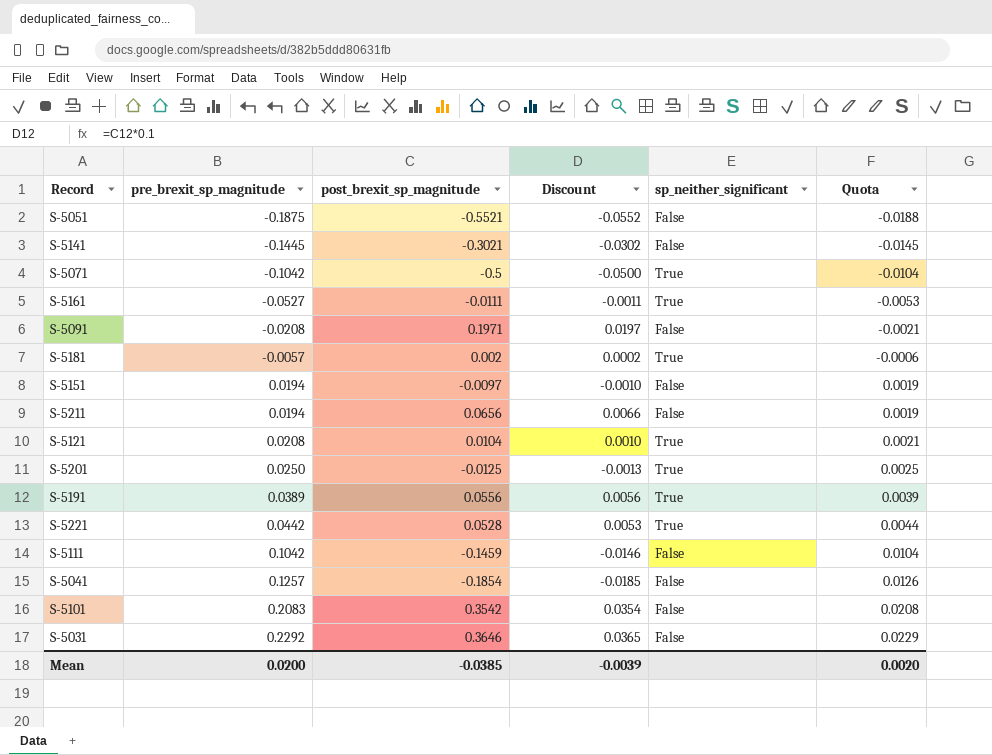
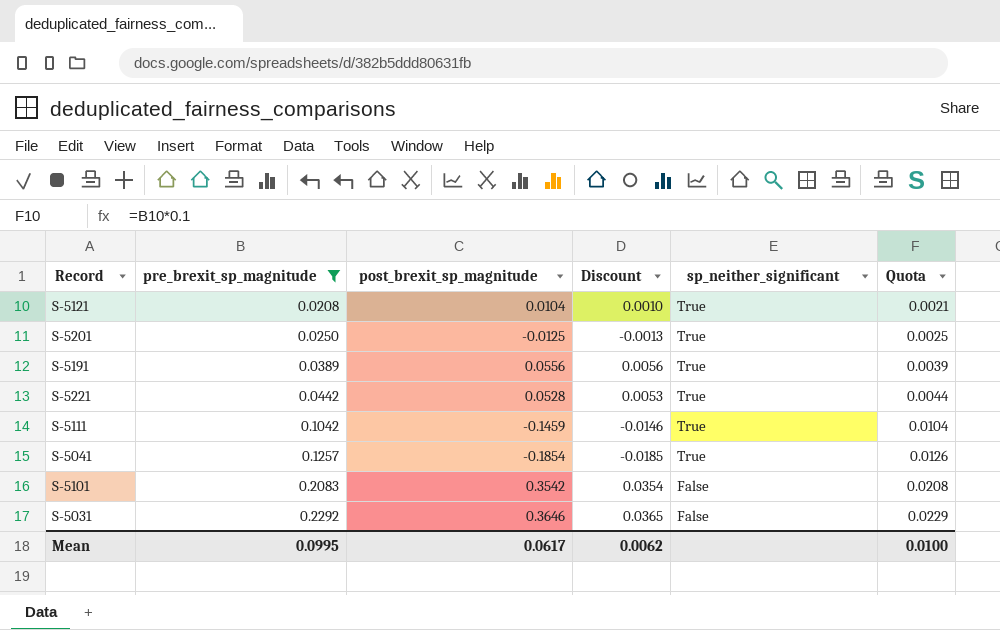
filter: none -> pre_brexit_sp_magnitude >= 0.0208
S-5111 | sp_neither_significant: False -> True
S-5041 | sp_neither_significant: False -> True
Mean | pre_brexit_sp_magnitude: 0.0200 -> 0.0995
Mean | post_brexit_sp_magnitude: -0.0385 -> 0.0617
Mean | Discount: -0.0039 -> 0.0062
Mean | Quota: 0.0020 -> 0.0100

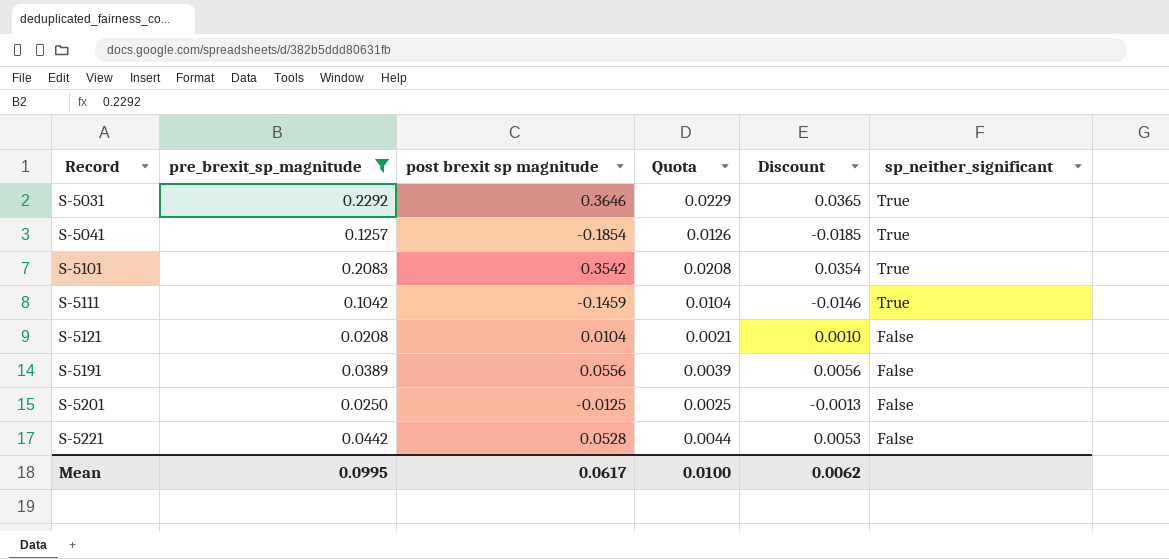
row order: pre_brexit_sp_magnitude ascending -> Record ascending
column name: post_brexit_sp_magnitude -> post brexit sp magnitude
column Quota | position: 6 -> 4
S-5031 | sp_neither_significant: False -> True
S-5101 | sp_neither_significant: False -> True
S-5121 | sp_neither_significant: True -> False
S-5191 | sp_neither_significant: True -> False
S-5201 | sp_neither_significant: True -> False
S-5221 | sp_neither_significant: True -> False

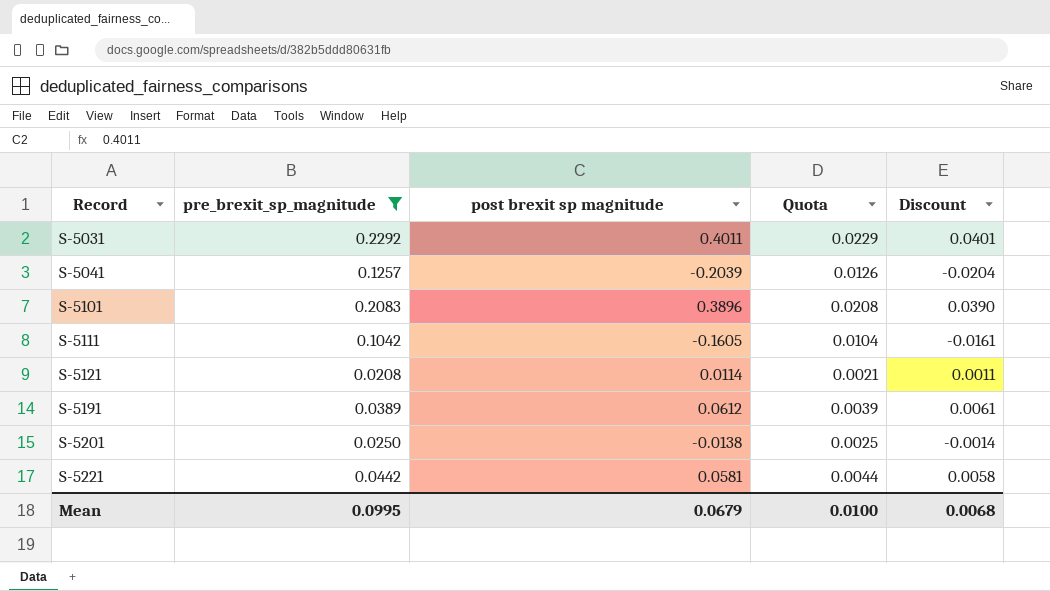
column sp_neither_significant | position: 6 -> none
S-5031 | post brexit sp magnitude: 0.3646 -> 0.4011
S-5031 | Discount: 0.0365 -> 0.0401
S-5041 | post brexit sp magnitude: -0.1854 -> -0.2039
S-5041 | Discount: -0.0185 -> -0.0204
S-5101 | post brexit sp magnitude: 0.3542 -> 0.3896
S-5101 | Discount: 0.0354 -> 0.0390
S-5111 | post brexit sp magnitude: -0.1459 -> -0.1605
S-5111 | Discount: -0.0146 -> -0.0161
S-5121 | post brexit sp magnitude: 0.0104 -> 0.0114
S-5121 | Discount: 0.0010 -> 0.0011
S-5191 | post brexit sp magnitude: 0.0556 -> 0.0612
S-5191 | Discount: 0.0056 -> 0.0061
S-5201 | post brexit sp magnitude: -0.0125 -> -0.0138
S-5201 | Discount: -0.0013 -> -0.0014
S-5221 | post brexit sp magnitude: 0.0528 -> 0.0581
S-5221 | Discount: 0.0053 -> 0.0058
Mean | post brexit sp magnitude: 0.0617 -> 0.0679
Mean | Discount: 0.0062 -> 0.0068

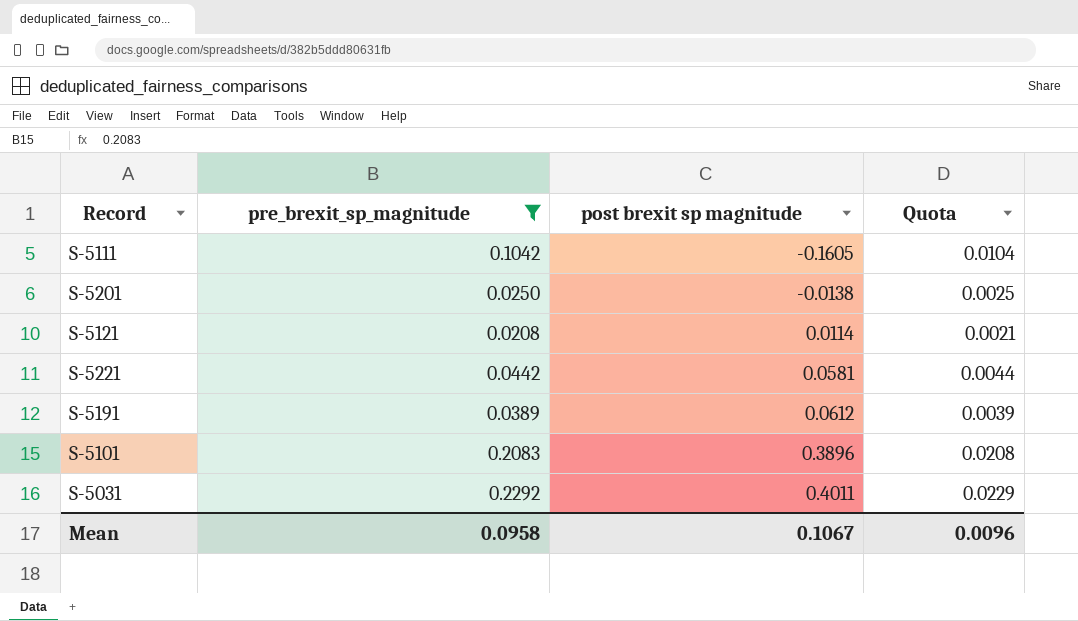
row order: Record ascending -> post brexit sp magnitude ascending
column Discount | formula: [post brexit sp magnitude] * 0.1 -> none
row S-5041: 0.1257 | -0.2039 | 0.0126 | -0.0204 -> none
Mean | pre_brexit_sp_magnitude: 0.0995 -> 0.0958
Mean | post brexit sp magnitude: 0.0679 -> 0.1067
Mean | Quota: 0.0100 -> 0.0096

